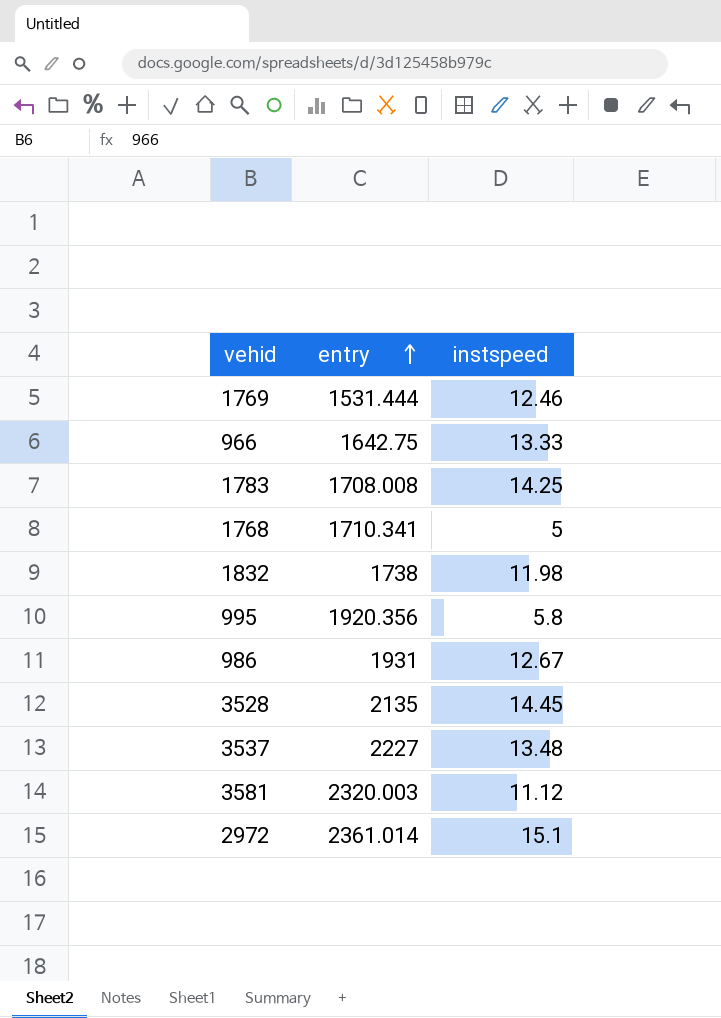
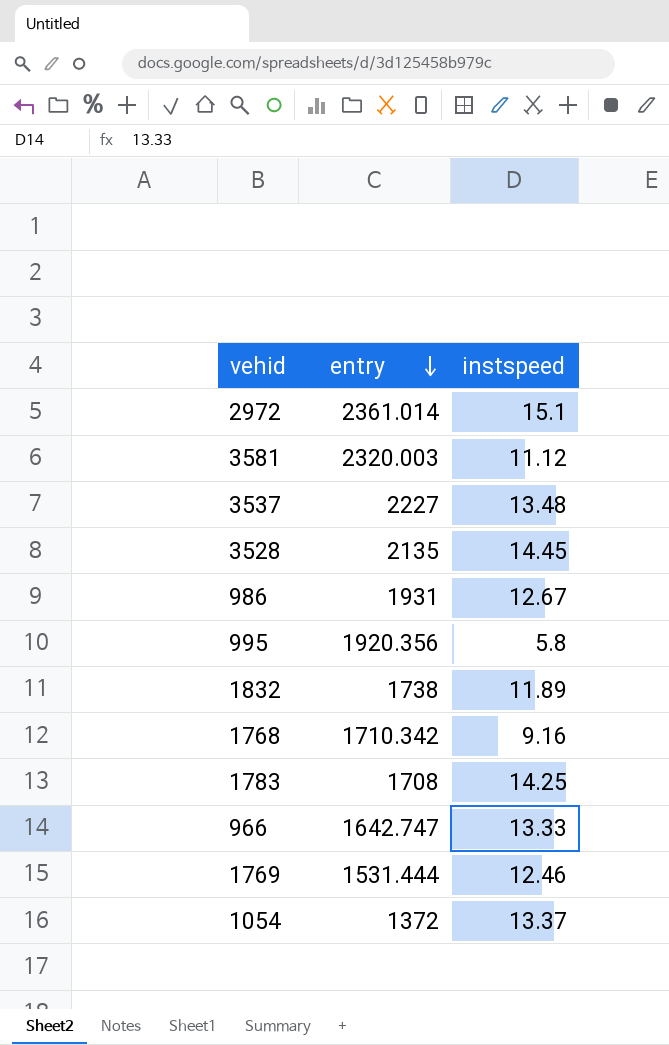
row order: entry ascending -> entry descending
1832 | instspeed: 11.98 -> 11.89
1768 | entry: 1710.341 -> 1710.342
1768 | instspeed: 5 -> 9.16
1783 | entry: 1708.008 -> 1708
966 | entry: 1642.75 -> 1642.747
row 1054: none -> 1372 | 13.37

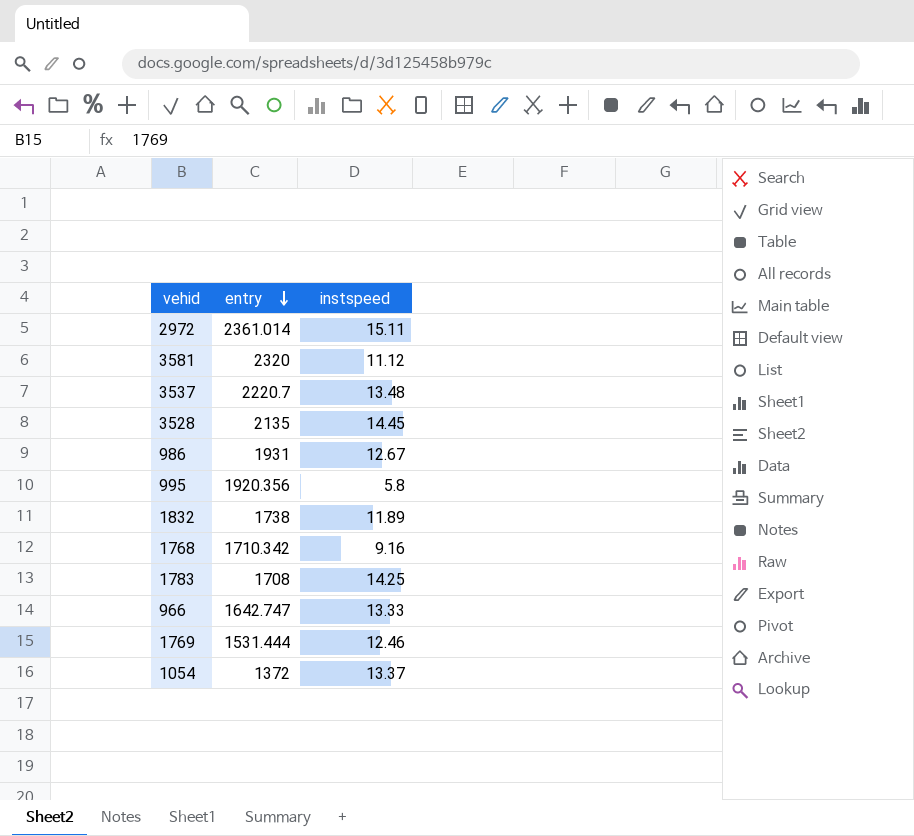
2972 | instspeed: 15.1 -> 15.11
3581 | entry: 2320.003 -> 2320
3537 | entry: 2227 -> 2220.7

